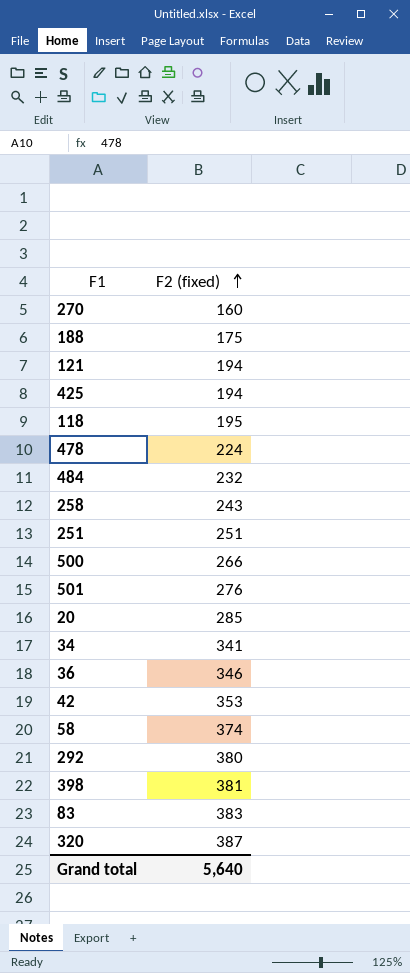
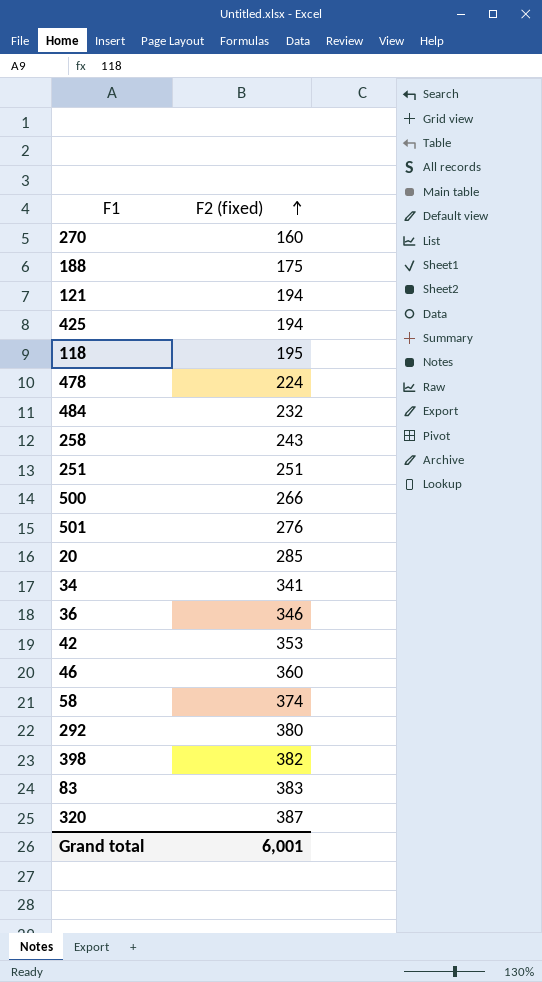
row 46: none -> 360
398 | F2 (fixed): 381 -> 382
Grand total | F2 (fixed): 5,640 -> 6,001

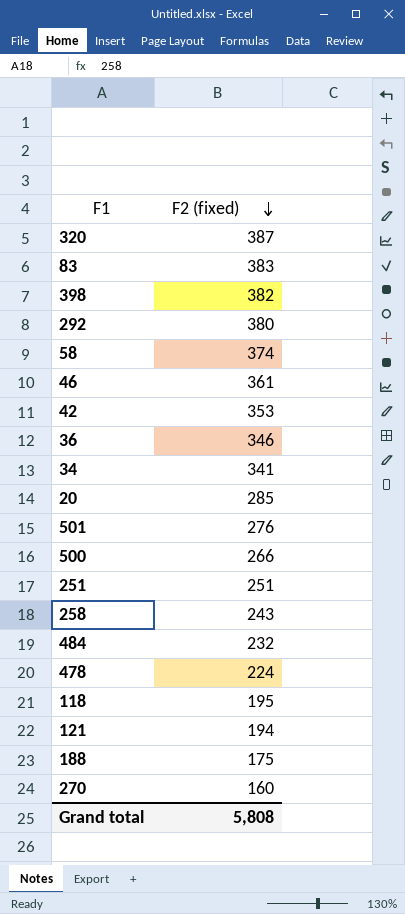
row order: F2 (fixed) ascending -> F2 (fixed) descending
row 425: 194 -> none
46 | F2 (fixed): 360 -> 361
Grand total | F2 (fixed): 6,001 -> 5,808

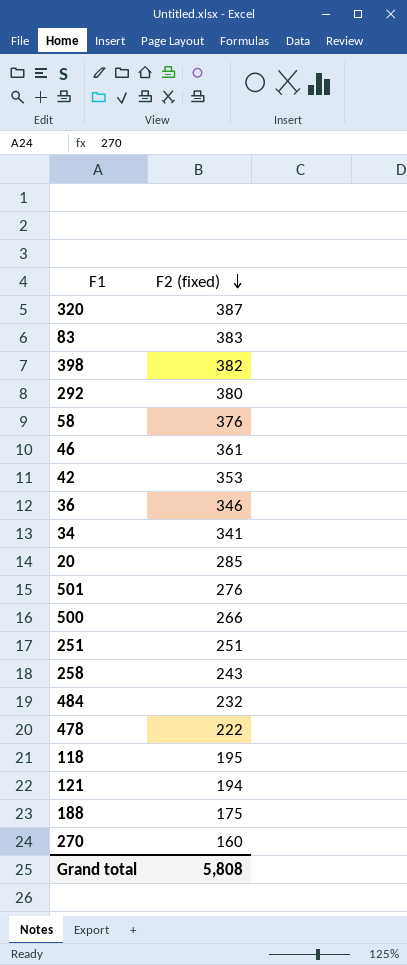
58 | F2 (fixed): 374 -> 376
478 | F2 (fixed): 224 -> 222

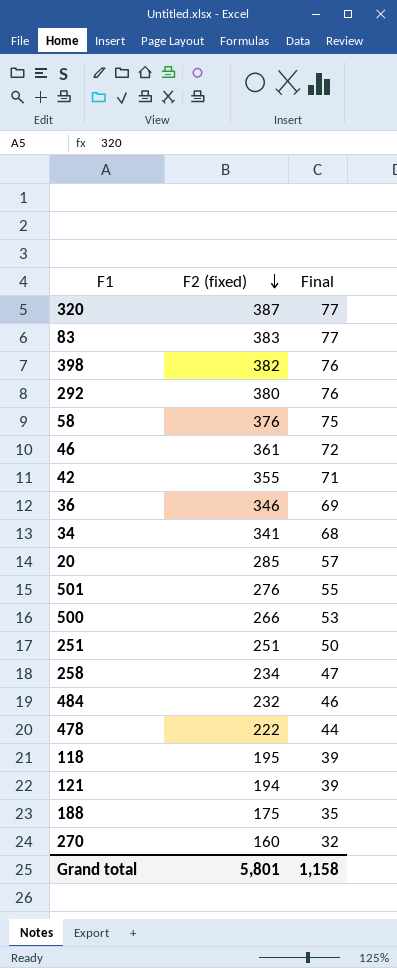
column Final | formula: none -> [F2 (fixed)] * 0.2
42 | F2 (fixed): 353 -> 355
258 | F2 (fixed): 243 -> 234
Grand total | F2 (fixed): 5,808 -> 5,801

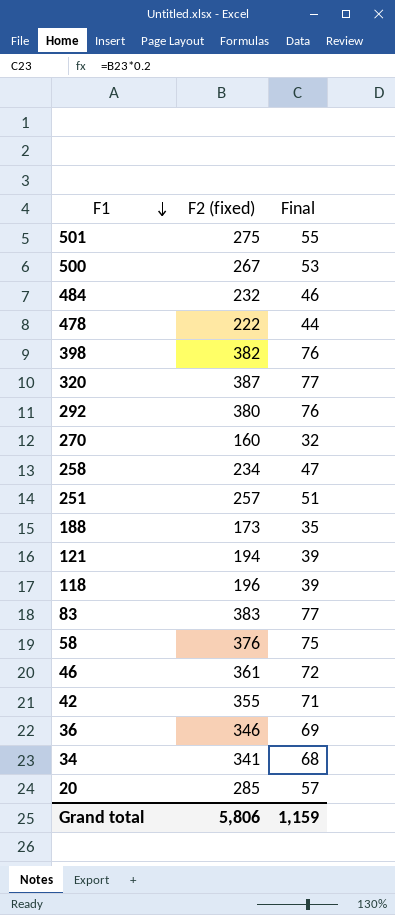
row order: F2 (fixed) descending -> F1 descending
501 | F2 (fixed): 276 -> 275
500 | F2 (fixed): 266 -> 267
251 | F2 (fixed): 251 -> 257
251 | Final: 50 -> 51
188 | F2 (fixed): 175 -> 173
118 | F2 (fixed): 195 -> 196
Grand total | F2 (fixed): 5,801 -> 5,806
Grand total | Final: 1,158 -> 1,159

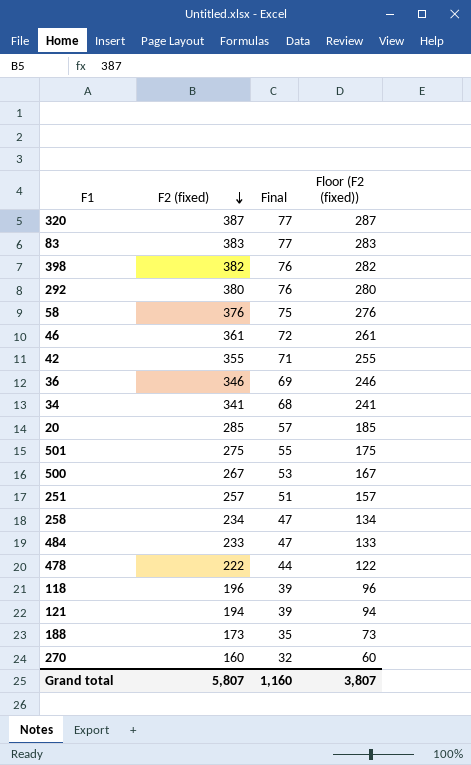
row order: F1 descending -> F2 (fixed) descending
column Floor (F2 (fixed)) | formula: none -> [F2 (fixed)] - 100
484 | F2 (fixed): 232 -> 233
484 | Final: 46 -> 47
Grand total | F2 (fixed): 5,806 -> 5,807
Grand total | Final: 1,159 -> 1,160

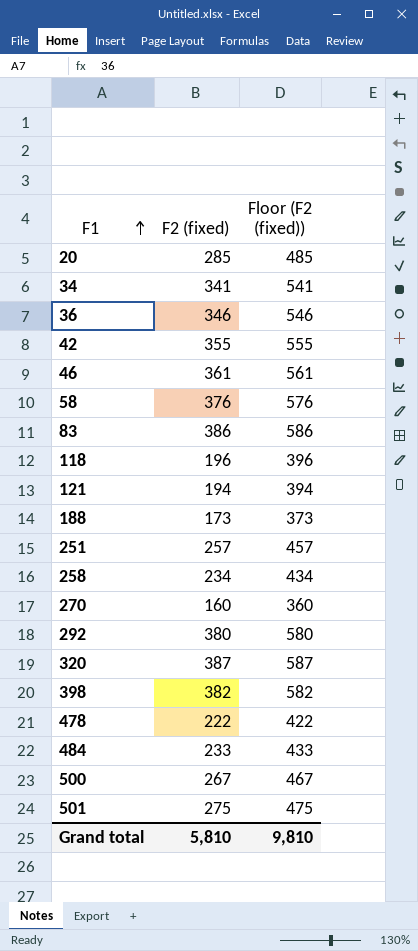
row order: F2 (fixed) descending -> F1 ascending
column Final | formula: [F2 (fixed)] * 0.2 -> none
column Floor (F2 (fixed)) | formula: [F2 (fixed)] - 100 -> [F2 (fixed)] + 200
83 | F2 (fixed): 383 -> 386
Grand total | F2 (fixed): 5,807 -> 5,810
Grand total | Floor (F2 (fixed)): 3,807 -> 9,810

